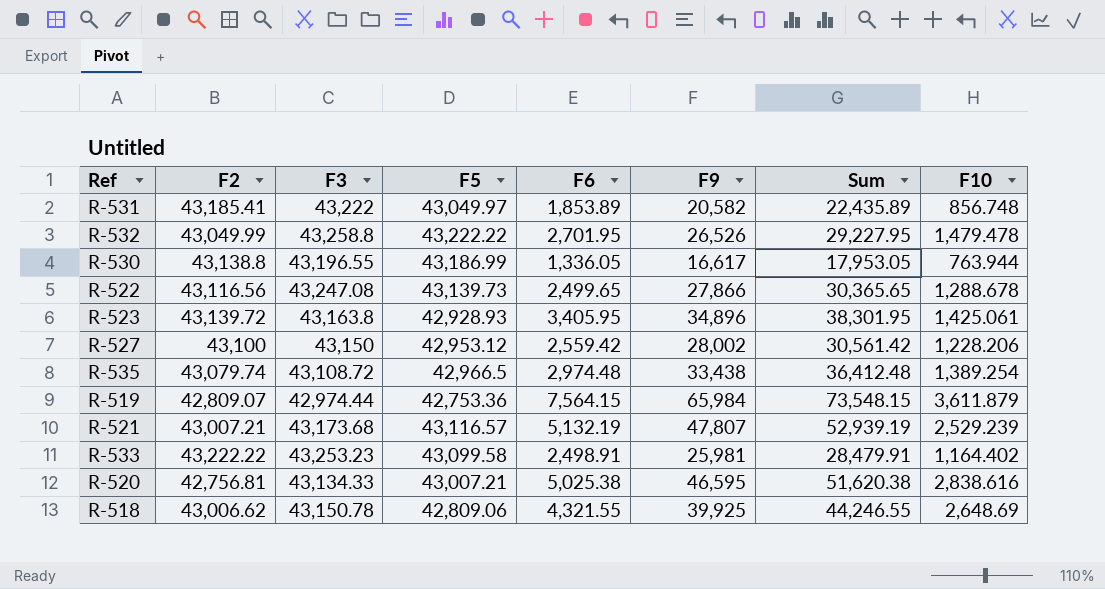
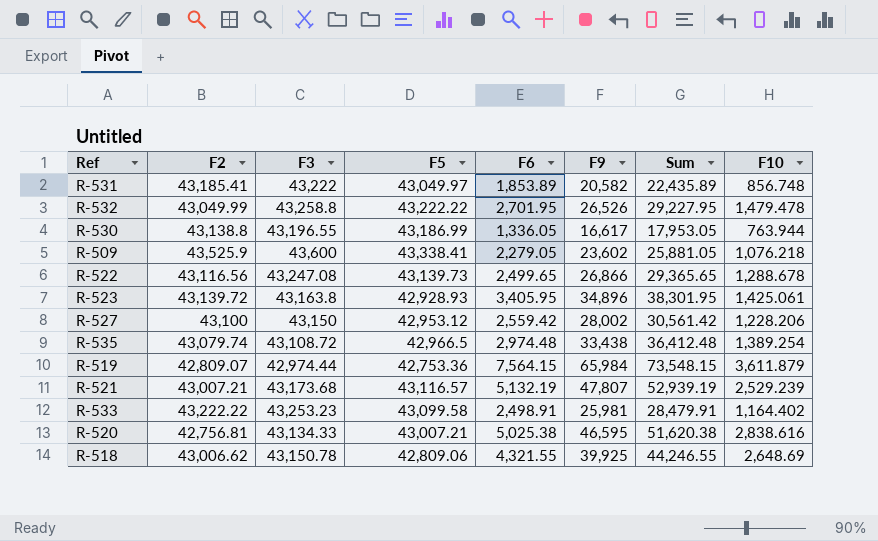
row R-509: none -> 43,525.9 | 43,600 | 43,338.41 | 2,279.05 | 23,602 | 25,881.05 | 1,076.218
R-522 | F9: 27,866 -> 26,866
R-522 | Sum: 30,365.65 -> 29,365.65

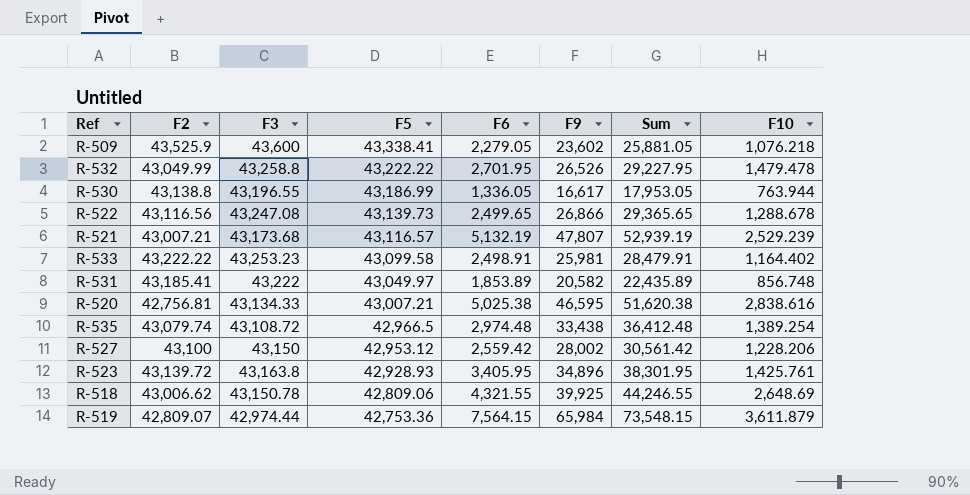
row order: none -> F5 descending
R-523 | F10: 1,425.061 -> 1,425.761

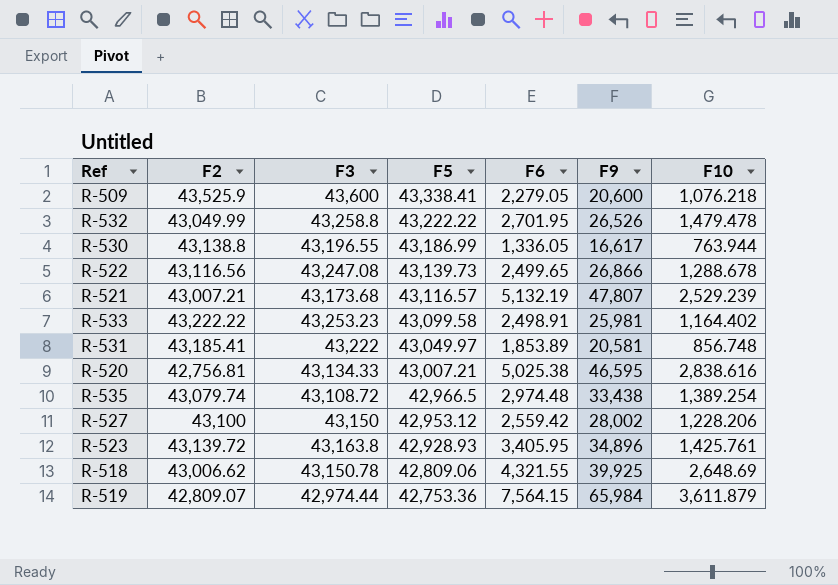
column Sum | formula: [F6] + [F9] -> none
R-509 | F9: 23,602 -> 20,600
R-531 | F9: 20,582 -> 20,581

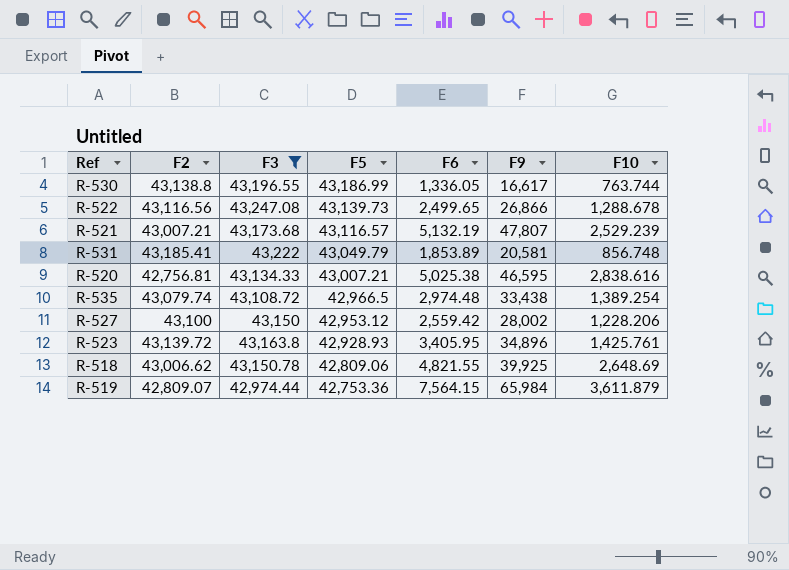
filter: none -> F3 <= 43,247.08
R-530 | F10: 763.944 -> 763.744
R-531 | F5: 43,049.97 -> 43,049.79
R-518 | F6: 4,321.55 -> 4,821.55

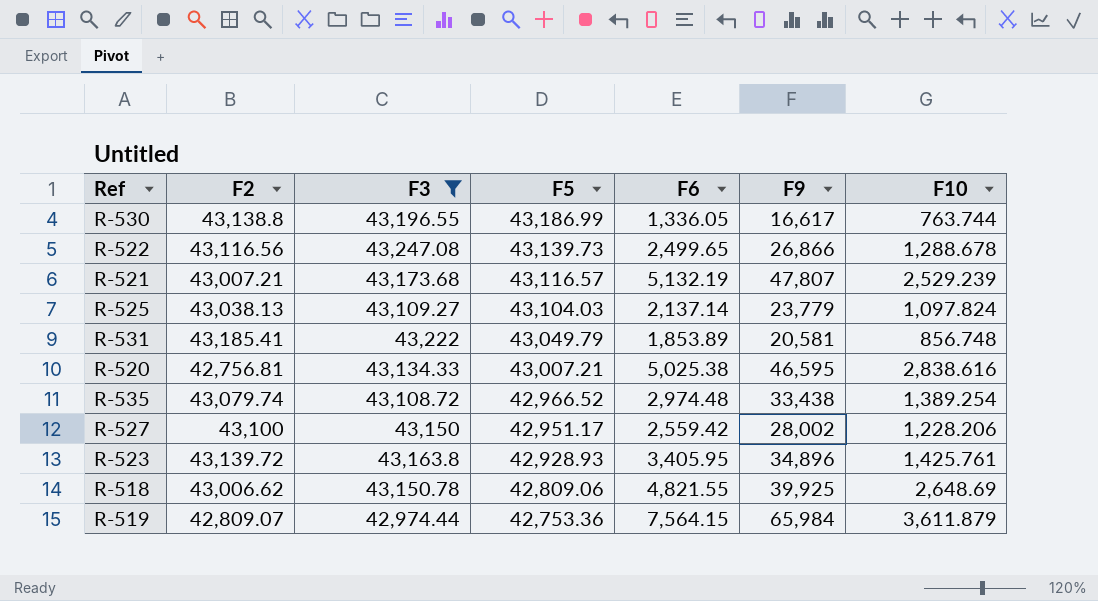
row R-525: none -> 43,038.13 | 43,109.27 | 43,104.03 | 2,137.14 | 23,779 | 1,097.824
R-535 | F5: 42,966.5 -> 42,966.52
R-527 | F5: 42,953.12 -> 42,951.17

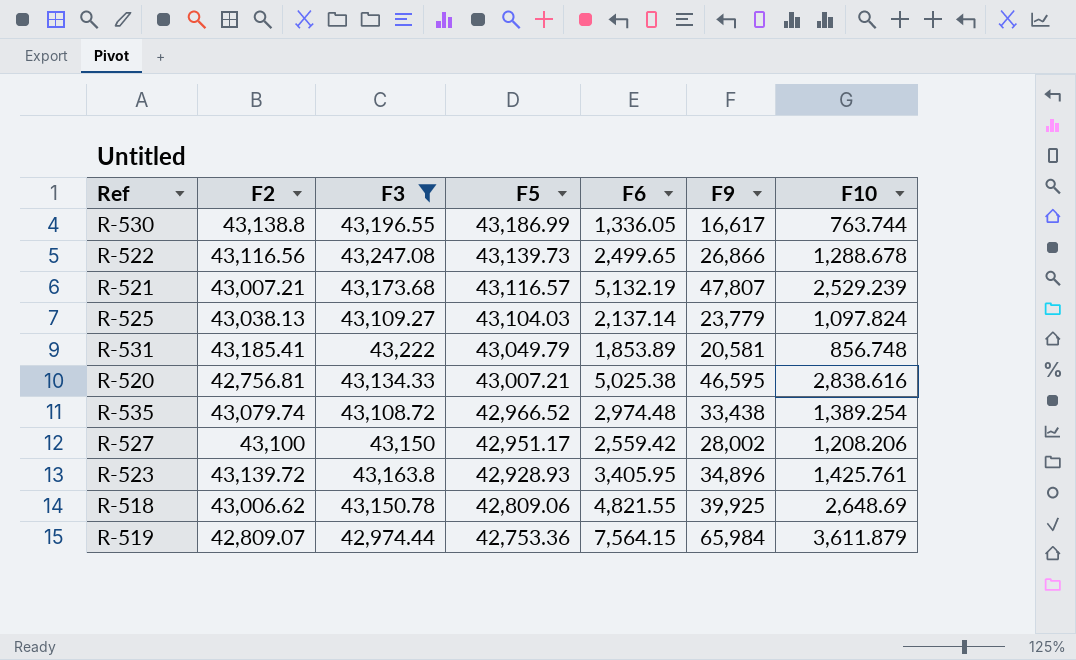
R-527 | F10: 1,228.206 -> 1,208.206

